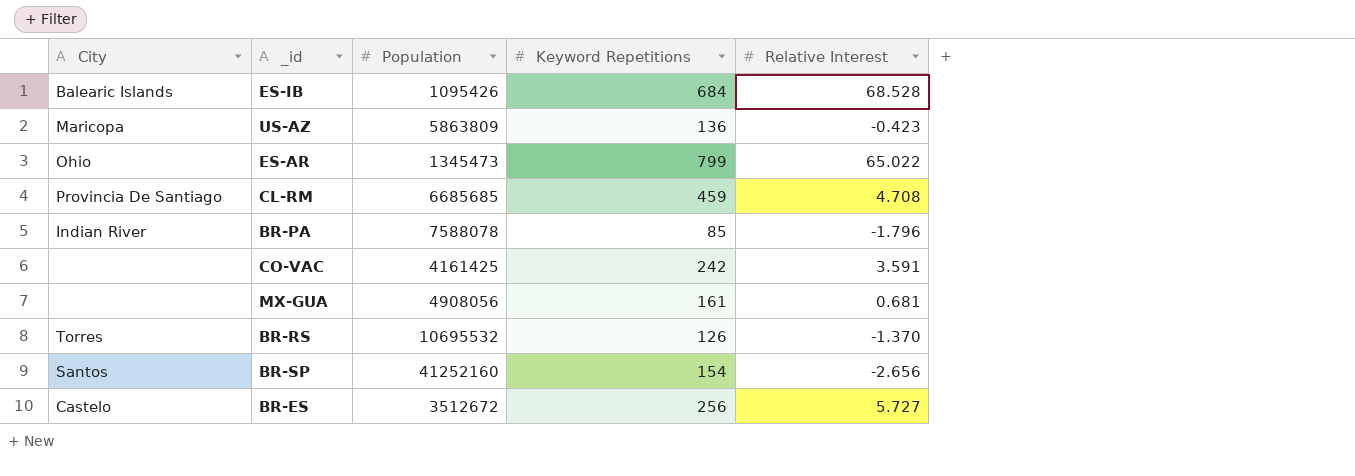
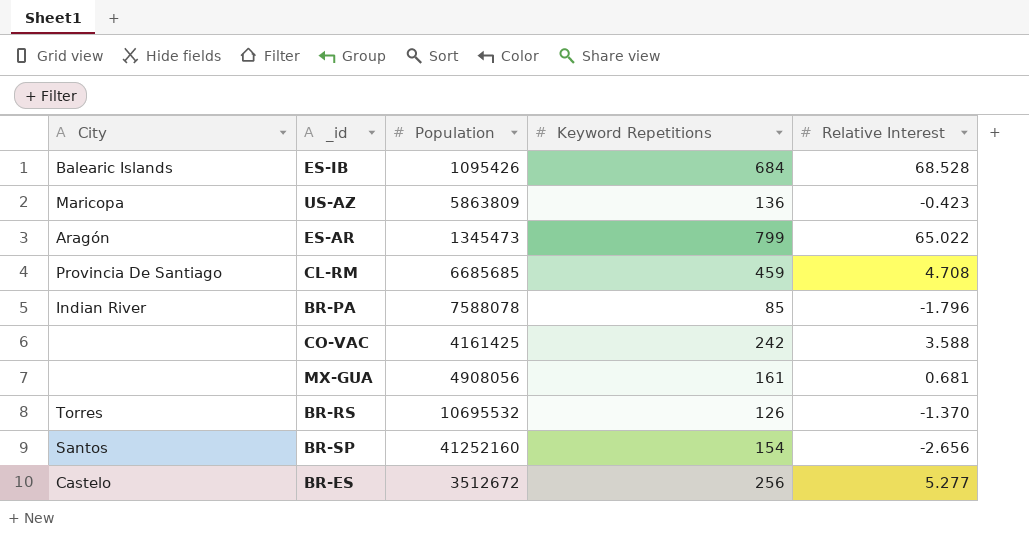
ES-AR | City: Ohio -> Aragón
CO-VAC | Relative Interest: 3.591 -> 3.588
BR-ES | Relative Interest: 5.727 -> 5.277

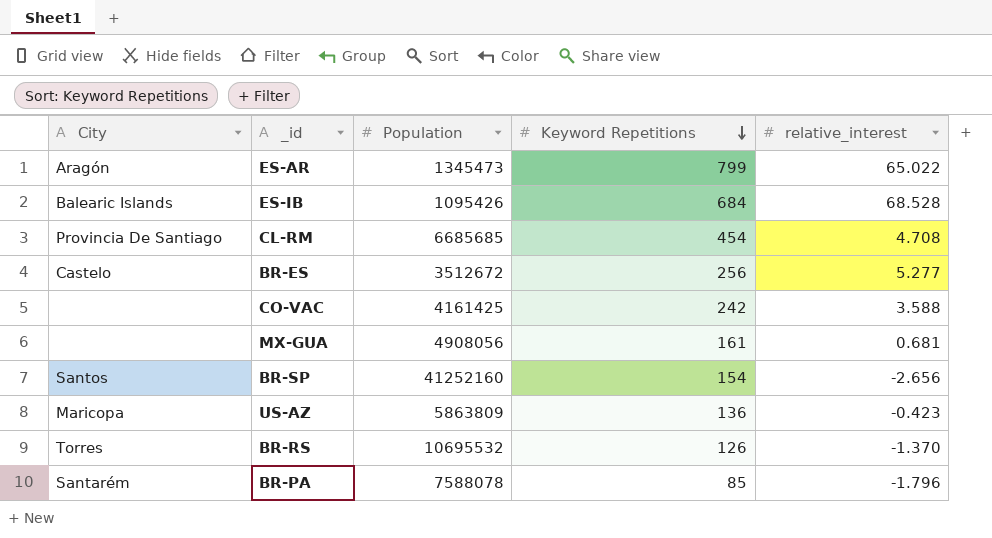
row order: none -> Keyword Repetitions descending
column name: Relative Interest -> relative_interest
CL-RM | Keyword Repetitions: 459 -> 454
BR-PA | City: Indian River -> Santarém

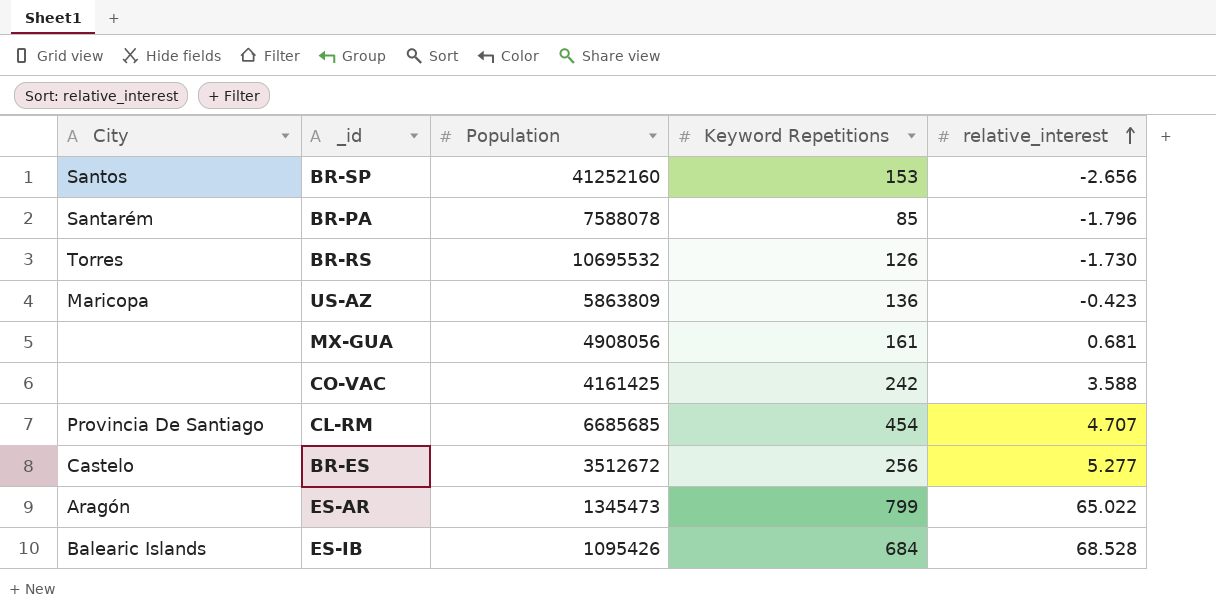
row order: Keyword Repetitions descending -> relative_interest ascending
BR-SP | Keyword Repetitions: 154 -> 153
BR-RS | relative_interest: -1.370 -> -1.730
CL-RM | relative_interest: 4.708 -> 4.707

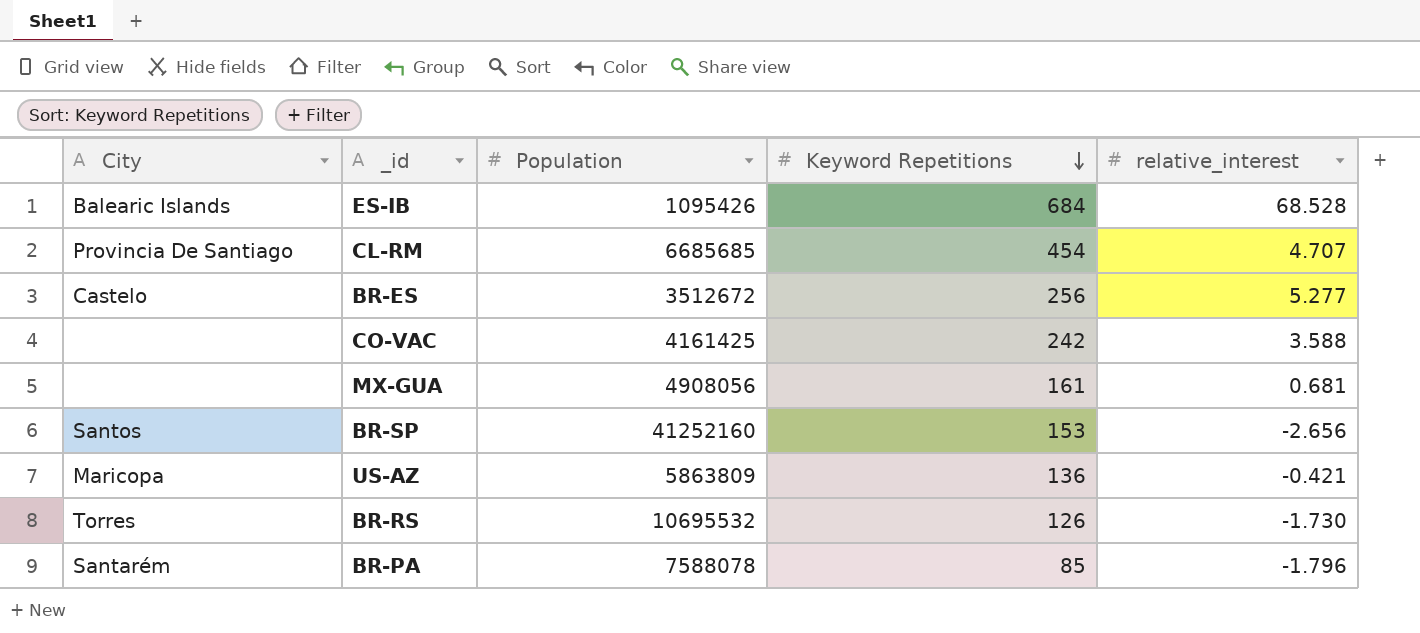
row order: relative_interest ascending -> Keyword Repetitions descending
row ES-AR: Aragón | 1345473 | 799 | 65.022 -> none
US-AZ | relative_interest: -0.423 -> -0.421

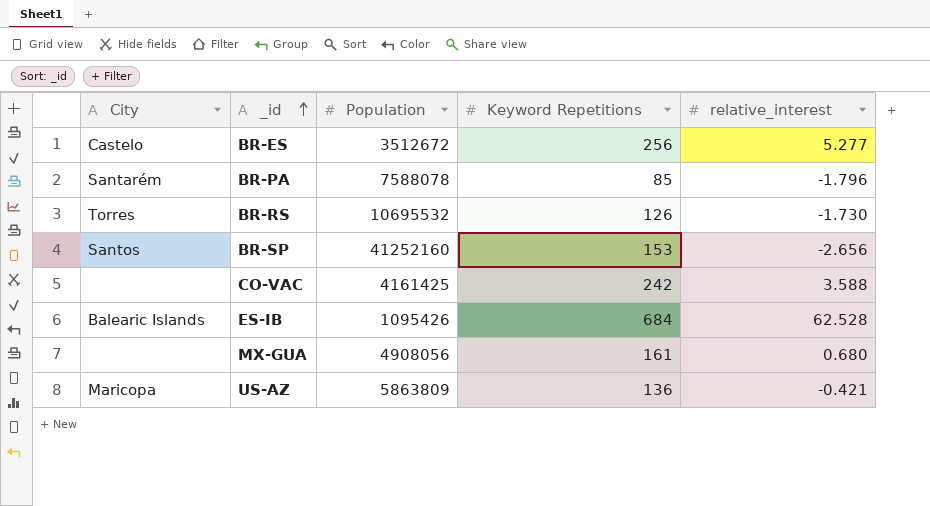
row order: Keyword Repetitions descending -> _id ascending
row CL-RM: Provincia De Santiago | 6685685 | 454 | 4.707 -> none
ES-IB | relative_interest: 68.528 -> 62.528
MX-GUA | relative_interest: 0.681 -> 0.680

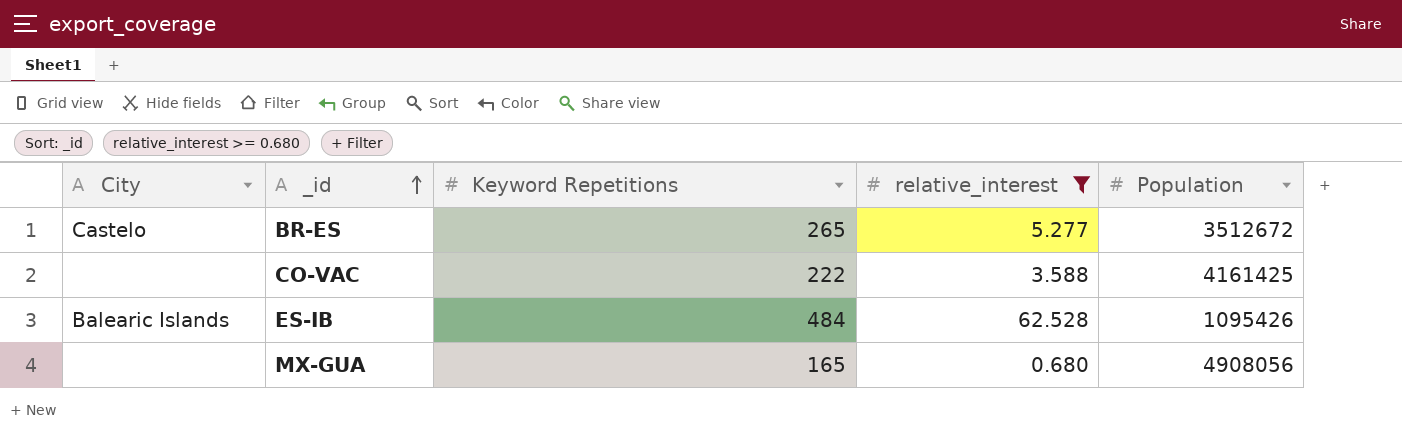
filter: none -> relative_interest >= 0.680
column Population | position: 3 -> 5
BR-ES | Keyword Repetitions: 256 -> 265
CO-VAC | Keyword Repetitions: 242 -> 222
ES-IB | Keyword Repetitions: 684 -> 484
MX-GUA | Keyword Repetitions: 161 -> 165

